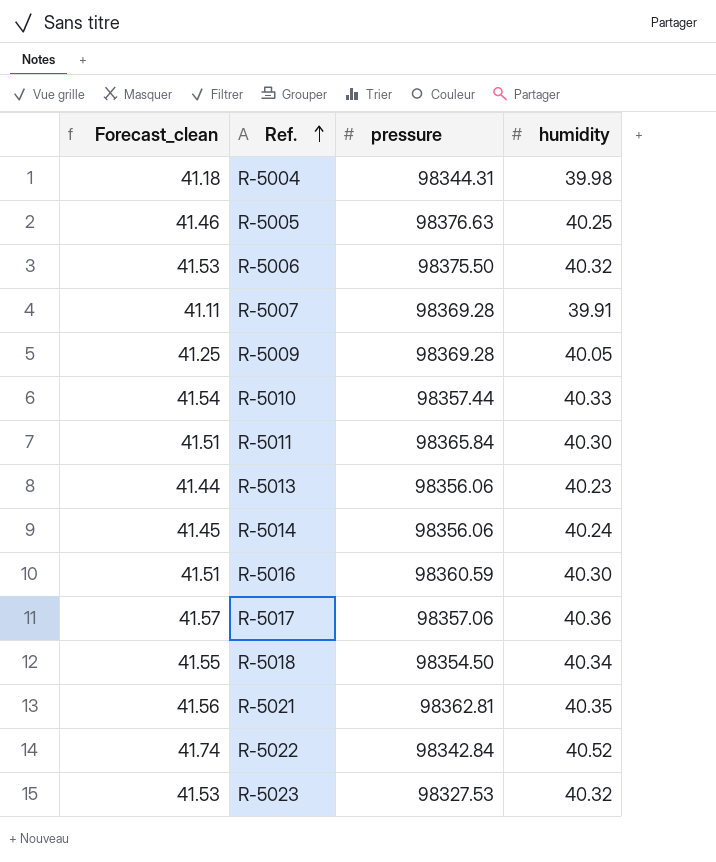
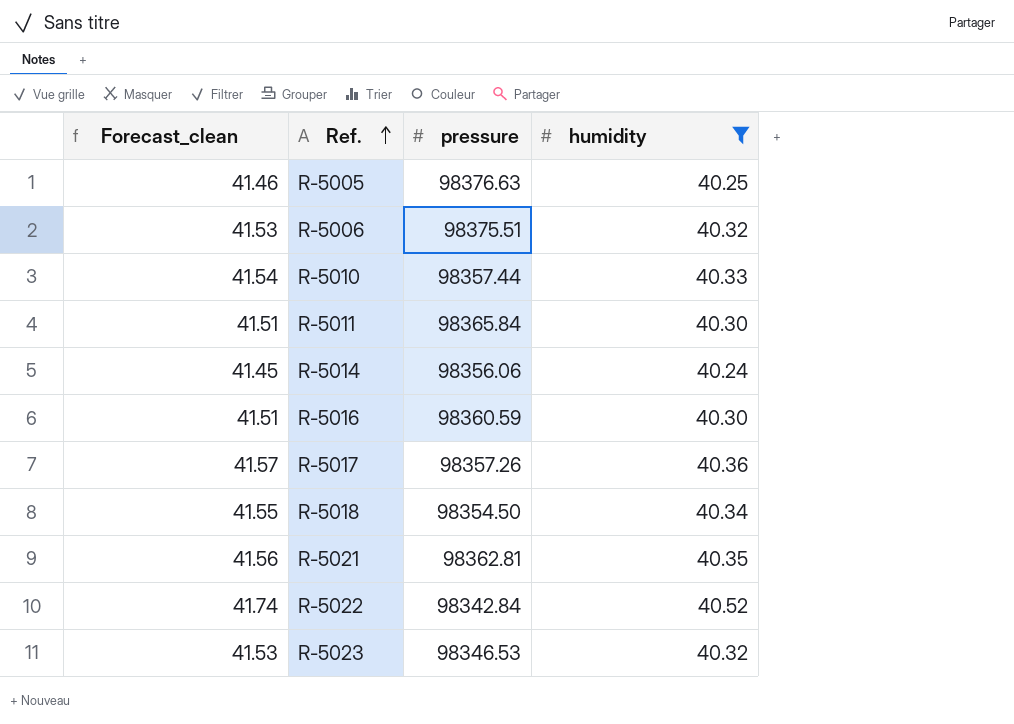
filter: none -> humidity >= 40.24
R-5006 | pressure: 98375.50 -> 98375.51
R-5017 | pressure: 98357.06 -> 98357.26
R-5023 | pressure: 98327.53 -> 98346.53

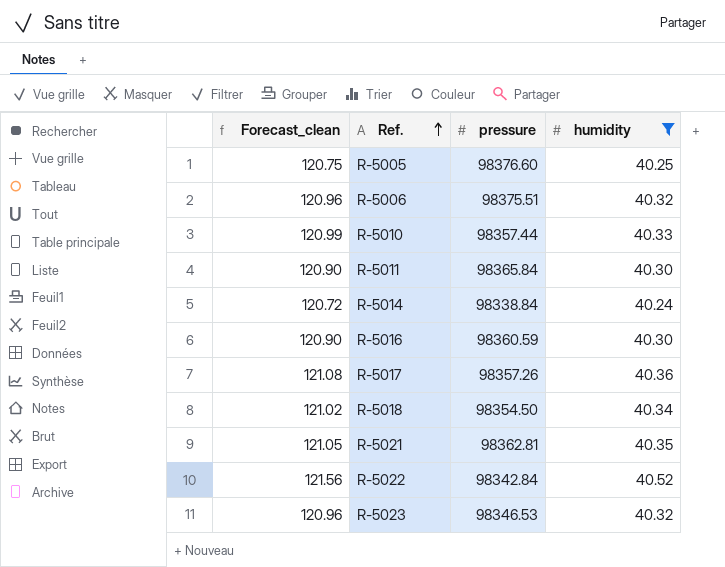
column Forecast_clean | formula: [humidity] * 1.03 -> [humidity] * 3
R-5005 | pressure: 98376.63 -> 98376.60
R-5014 | pressure: 98356.06 -> 98338.84

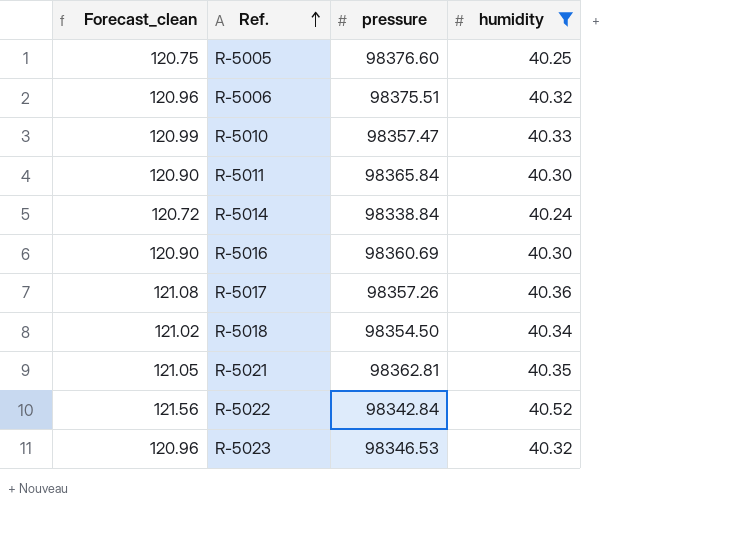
R-5010 | pressure: 98357.44 -> 98357.47
R-5016 | pressure: 98360.59 -> 98360.69

